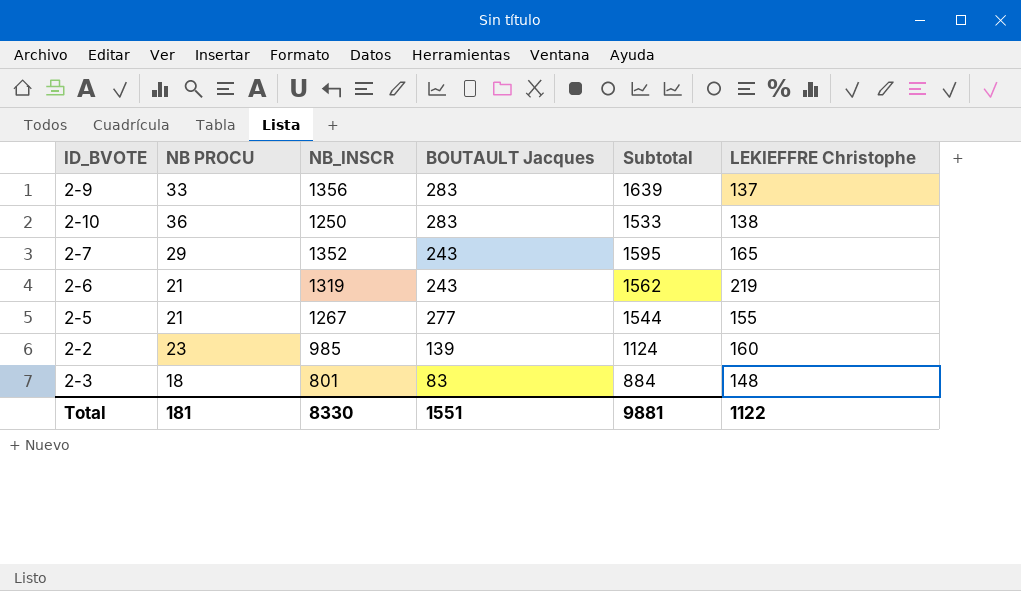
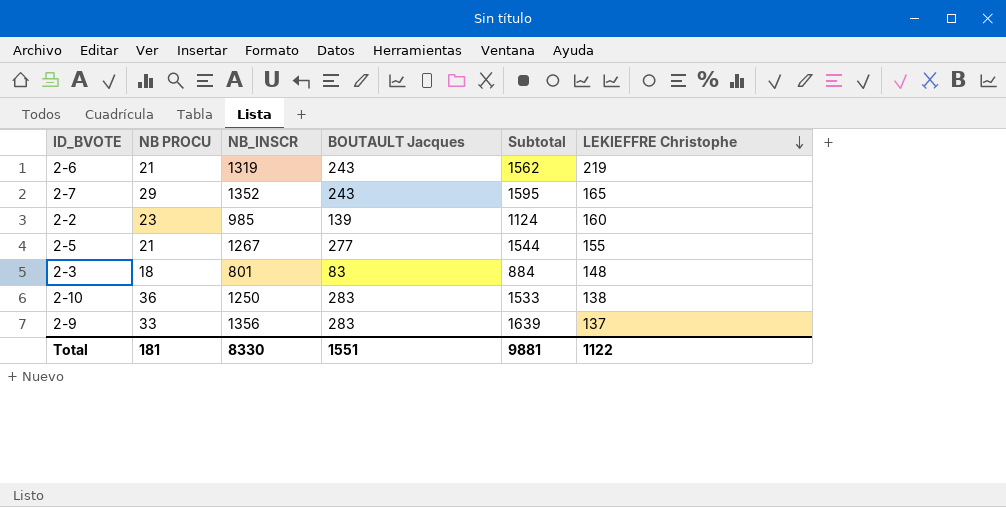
row order: none -> LEKIEFFRE Christophe descending

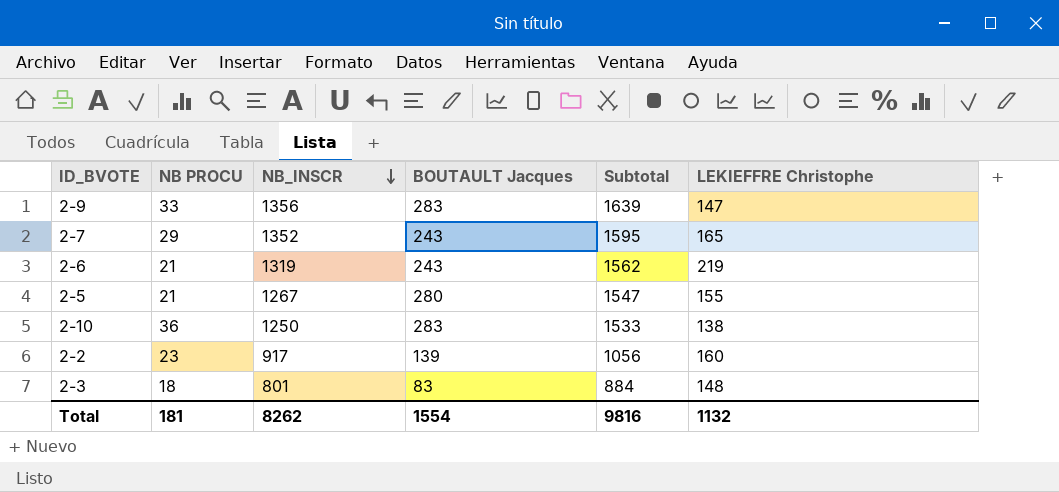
row order: LEKIEFFRE Christophe descending -> NB_INSCR descending
2-9 | LEKIEFFRE Christophe: 137 -> 147
2-5 | BOUTAULT Jacques: 277 -> 280
2-5 | Subtotal: 1544 -> 1547
2-2 | NB_INSCR: 985 -> 917
2-2 | Subtotal: 1124 -> 1056
Total | NB_INSCR: 8330 -> 8262
Total | BOUTAULT Jacques: 1551 -> 1554
Total | Subtotal: 9881 -> 9816
Total | LEKIEFFRE Christophe: 1122 -> 1132

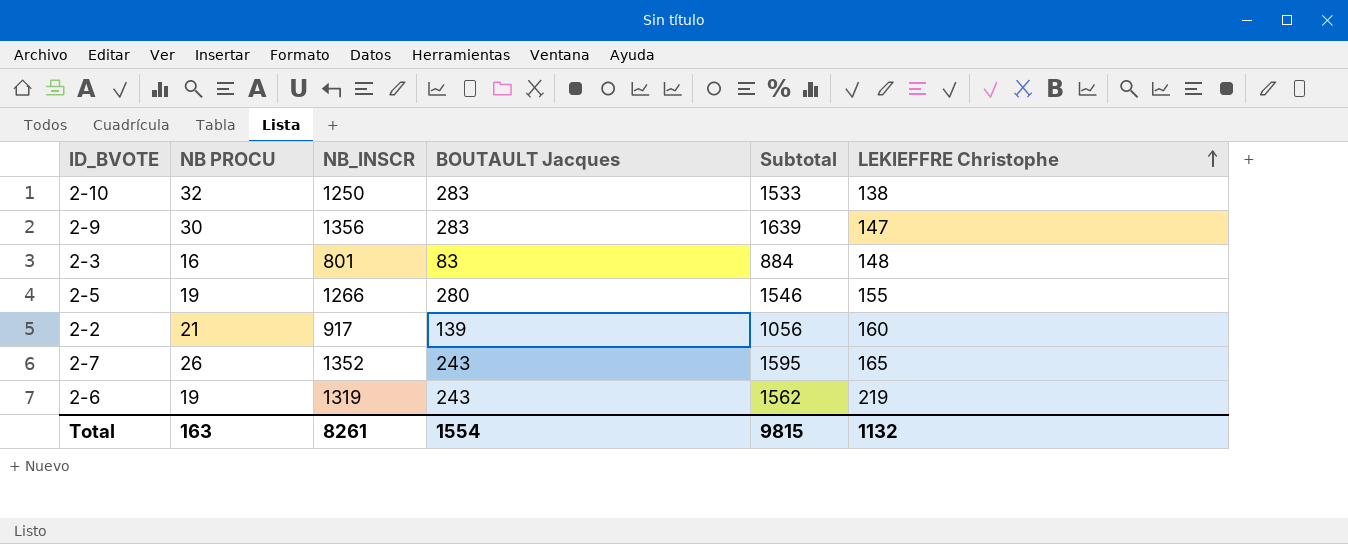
row order: NB_INSCR descending -> LEKIEFFRE Christophe ascending
2-10 | NB PROCU: 36 -> 32
2-9 | NB PROCU: 33 -> 30
2-3 | NB PROCU: 18 -> 16
2-5 | NB PROCU: 21 -> 19
2-5 | NB_INSCR: 1267 -> 1266
2-5 | Subtotal: 1547 -> 1546
2-2 | NB PROCU: 23 -> 21
2-7 | NB PROCU: 29 -> 26
2-6 | NB PROCU: 21 -> 19
Total | NB PROCU: 181 -> 163
Total | NB_INSCR: 8262 -> 8261
Total | Subtotal: 9816 -> 9815

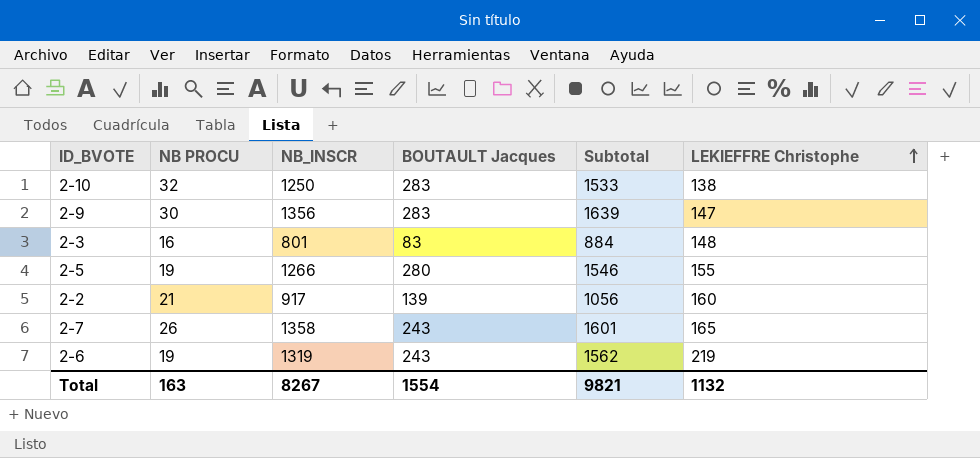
2-7 | NB_INSCR: 1352 -> 1358
2-7 | Subtotal: 1595 -> 1601
Total | NB_INSCR: 8261 -> 8267
Total | Subtotal: 9815 -> 9821

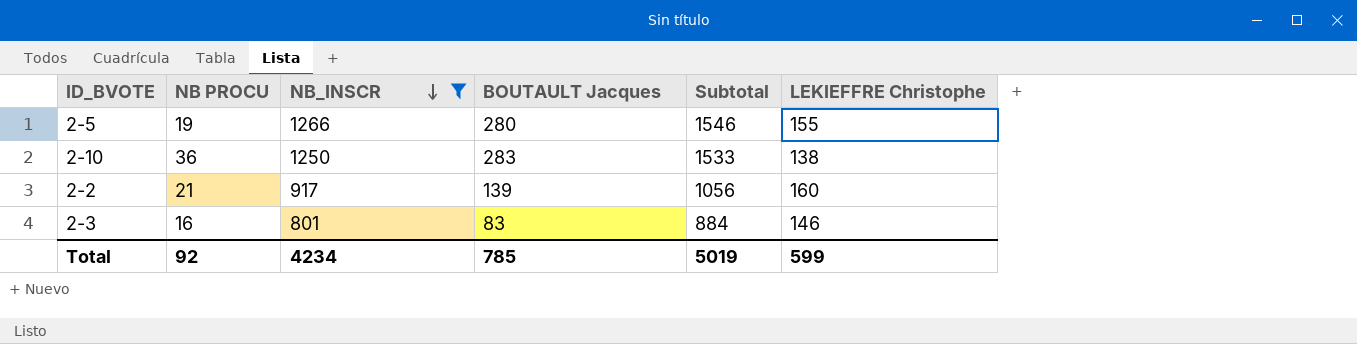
filter: none -> NB_INSCR <= 1266
row order: LEKIEFFRE Christophe ascending -> NB_INSCR descending
2-10 | NB PROCU: 32 -> 36
2-3 | LEKIEFFRE Christophe: 148 -> 146
Total | NB PROCU: 163 -> 92
Total | NB_INSCR: 8267 -> 4234
Total | BOUTAULT Jacques: 1554 -> 785
Total | Subtotal: 9821 -> 5019
Total | LEKIEFFRE Christophe: 1132 -> 599

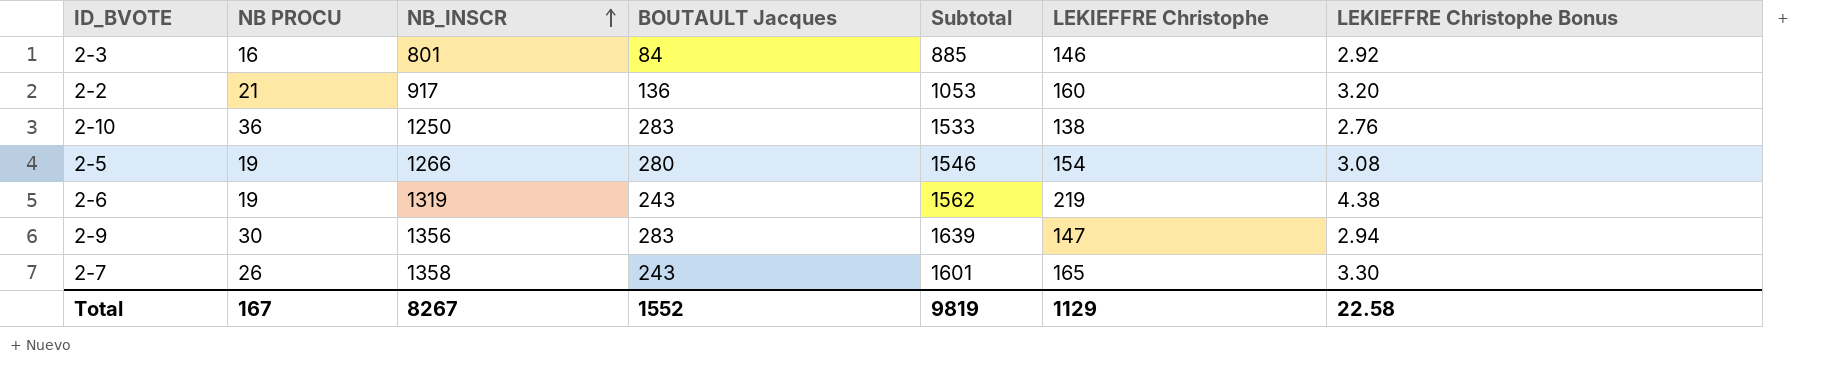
filter: NB_INSCR <= 1266 -> none
row order: NB_INSCR descending -> NB_INSCR ascending
column LEKIEFFRE Christophe Bonus | formula: none -> [LEKIEFFRE Christophe] * 0.02
2-3 | BOUTAULT Jacques: 83 -> 84
2-3 | Subtotal: 884 -> 885
2-2 | BOUTAULT Jacques: 139 -> 136
2-2 | Subtotal: 1056 -> 1053
2-5 | LEKIEFFRE Christophe: 155 -> 154
Total | NB PROCU: 92 -> 167
Total | NB_INSCR: 4234 -> 8267
Total | BOUTAULT Jacques: 785 -> 1552
Total | Subtotal: 5019 -> 9819
Total | LEKIEFFRE Christophe: 599 -> 1129

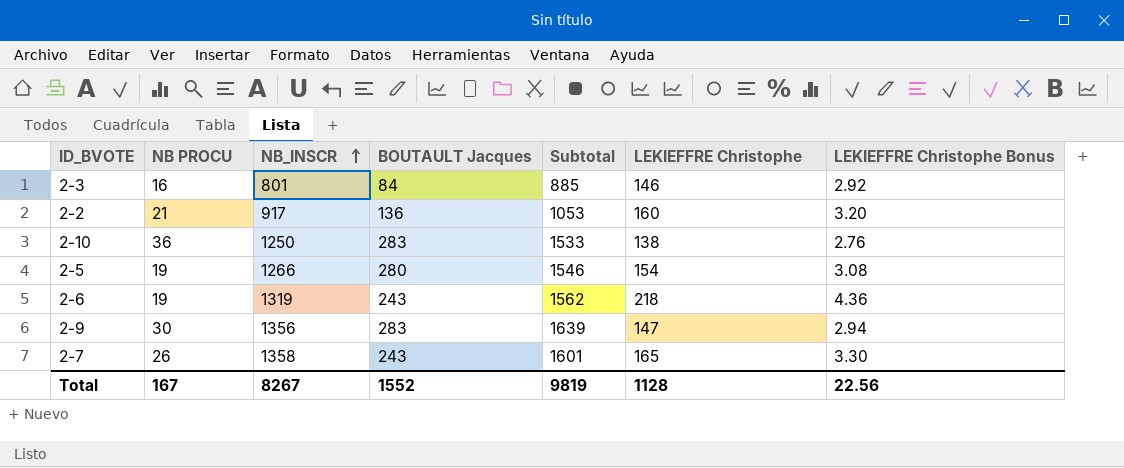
2-6 | LEKIEFFRE Christophe: 219 -> 218
2-6 | LEKIEFFRE Christophe Bonus: 4.38 -> 4.36
Total | LEKIEFFRE Christophe: 1129 -> 1128
Total | LEKIEFFRE Christophe Bonus: 22.58 -> 22.56

